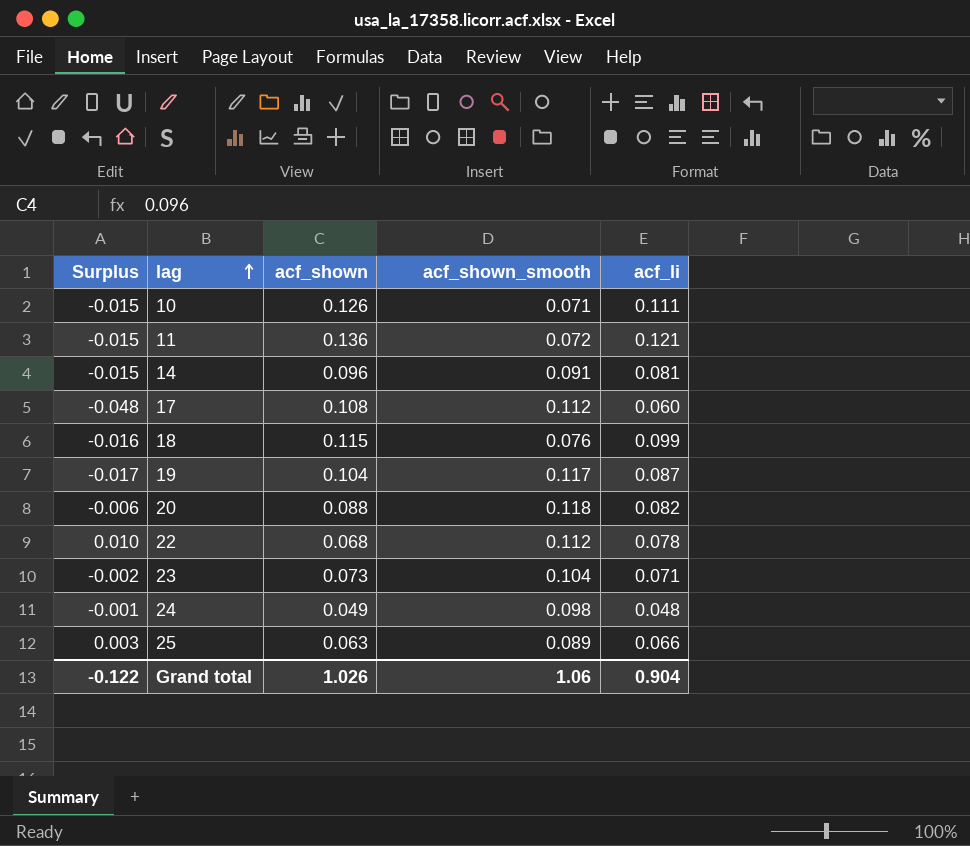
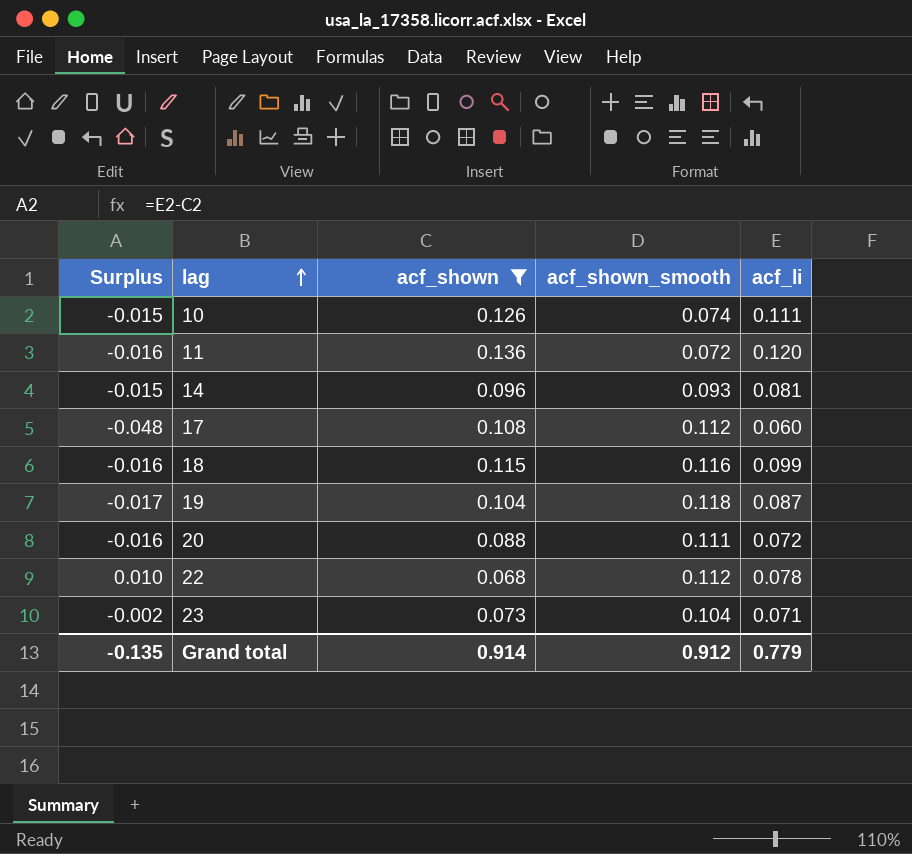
filter: none -> acf_shown >= 0.068
10 | acf_shown_smooth: 0.071 -> 0.074
11 | Surplus: -0.015 -> -0.016
11 | acf_li: 0.121 -> 0.120
14 | acf_shown_smooth: 0.091 -> 0.093
18 | acf_shown_smooth: 0.076 -> 0.116
19 | acf_shown_smooth: 0.117 -> 0.118
20 | Surplus: -0.006 -> -0.016
20 | acf_shown_smooth: 0.118 -> 0.111
20 | acf_li: 0.082 -> 0.072
Grand total | Surplus: -0.122 -> -0.135
Grand total | acf_shown: 1.026 -> 0.914
Grand total | acf_shown_smooth: 1.06 -> 0.912
Grand total | acf_li: 0.904 -> 0.779

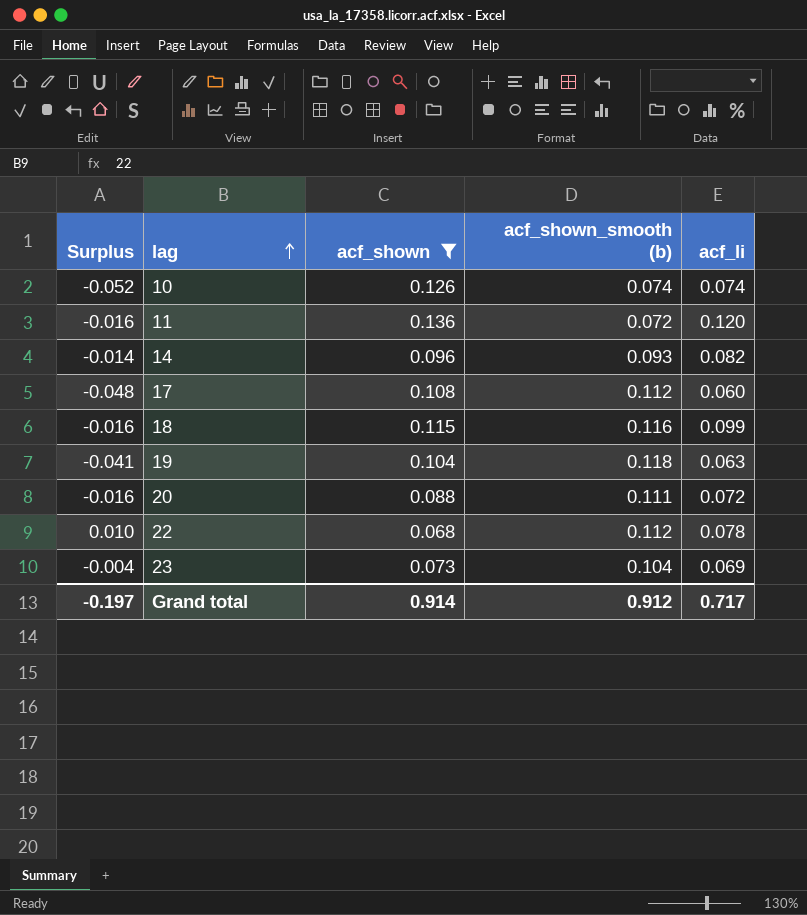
column name: acf_shown_smooth -> acf_shown_smooth (b)
10 | Surplus: -0.015 -> -0.052
10 | acf_li: 0.111 -> 0.074
14 | Surplus: -0.015 -> -0.014
14 | acf_li: 0.081 -> 0.082
19 | Surplus: -0.017 -> -0.041
19 | acf_li: 0.087 -> 0.063
23 | Surplus: -0.002 -> -0.004
23 | acf_li: 0.071 -> 0.069
Grand total | Surplus: -0.135 -> -0.197
Grand total | acf_li: 0.779 -> 0.717

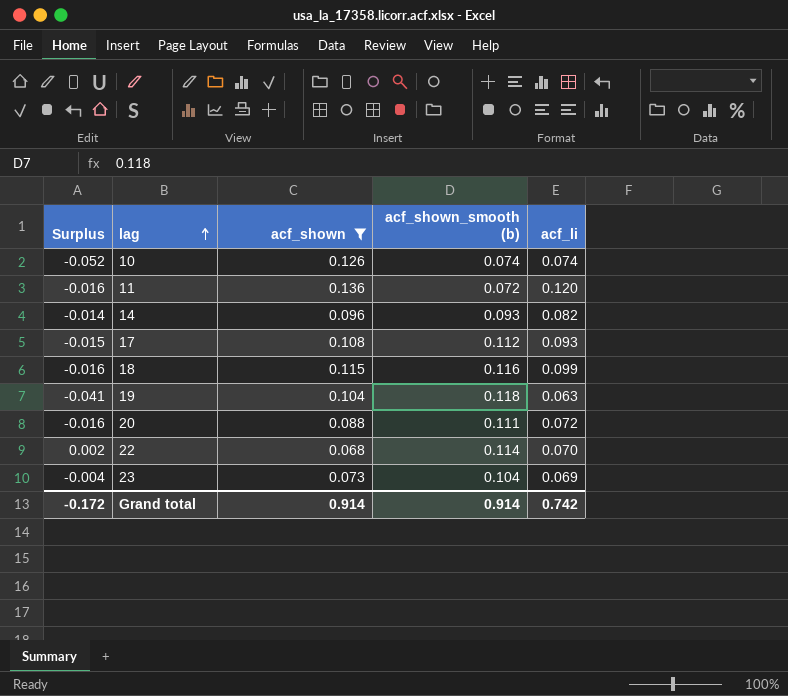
17 | Surplus: -0.048 -> -0.015
17 | acf_li: 0.060 -> 0.093
22 | Surplus: 0.010 -> 0.002
22 | acf_shown_smooth (b): 0.112 -> 0.114
22 | acf_li: 0.078 -> 0.070
Grand total | Surplus: -0.197 -> -0.172
Grand total | acf_shown_smooth (b): 0.912 -> 0.914
Grand total | acf_li: 0.717 -> 0.742

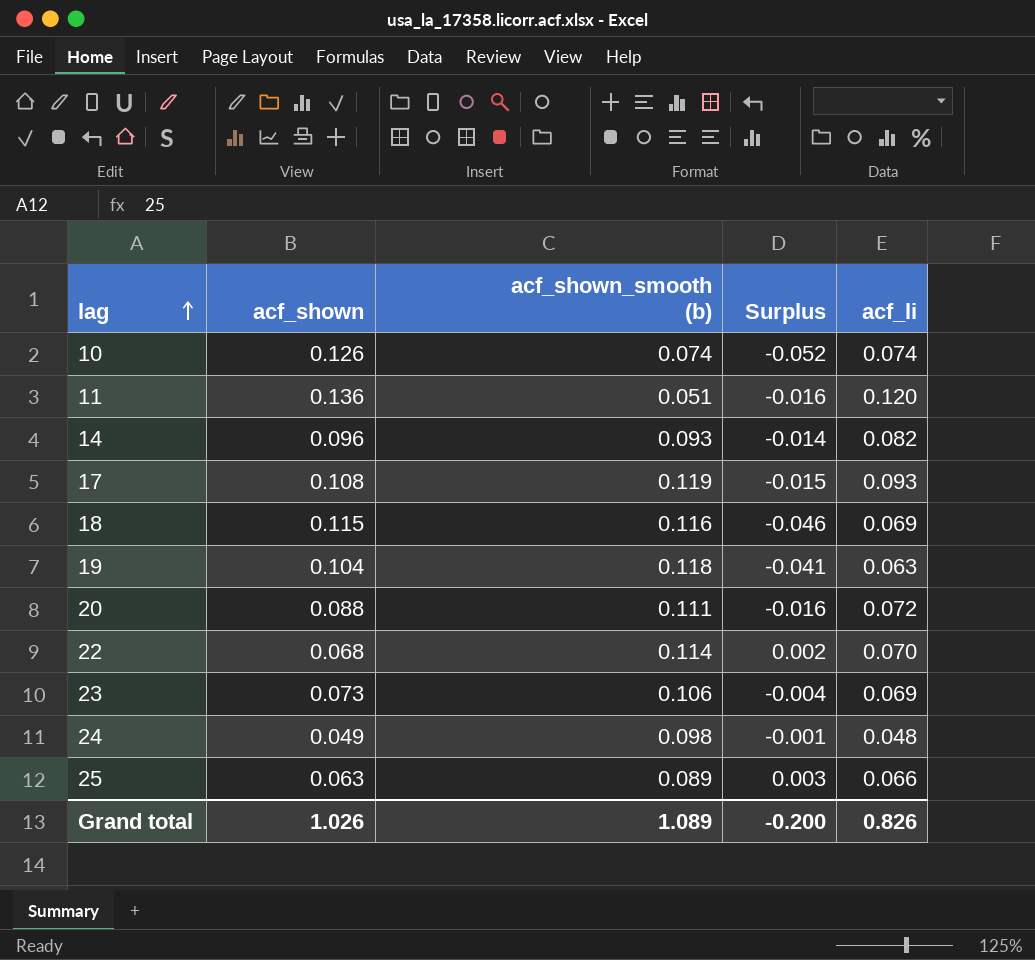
filter: acf_shown >= 0.068 -> none
column Surplus | position: 1 -> 4
11 | acf_shown_smooth (b): 0.072 -> 0.051
17 | acf_shown_smooth (b): 0.112 -> 0.119
18 | Surplus: -0.016 -> -0.046
18 | acf_li: 0.099 -> 0.069
23 | acf_shown_smooth (b): 0.104 -> 0.106
Grand total | acf_shown: 0.914 -> 1.026
Grand total | acf_shown_smooth (b): 0.914 -> 1.089
Grand total | Surplus: -0.172 -> -0.200
Grand total | acf_li: 0.742 -> 0.826

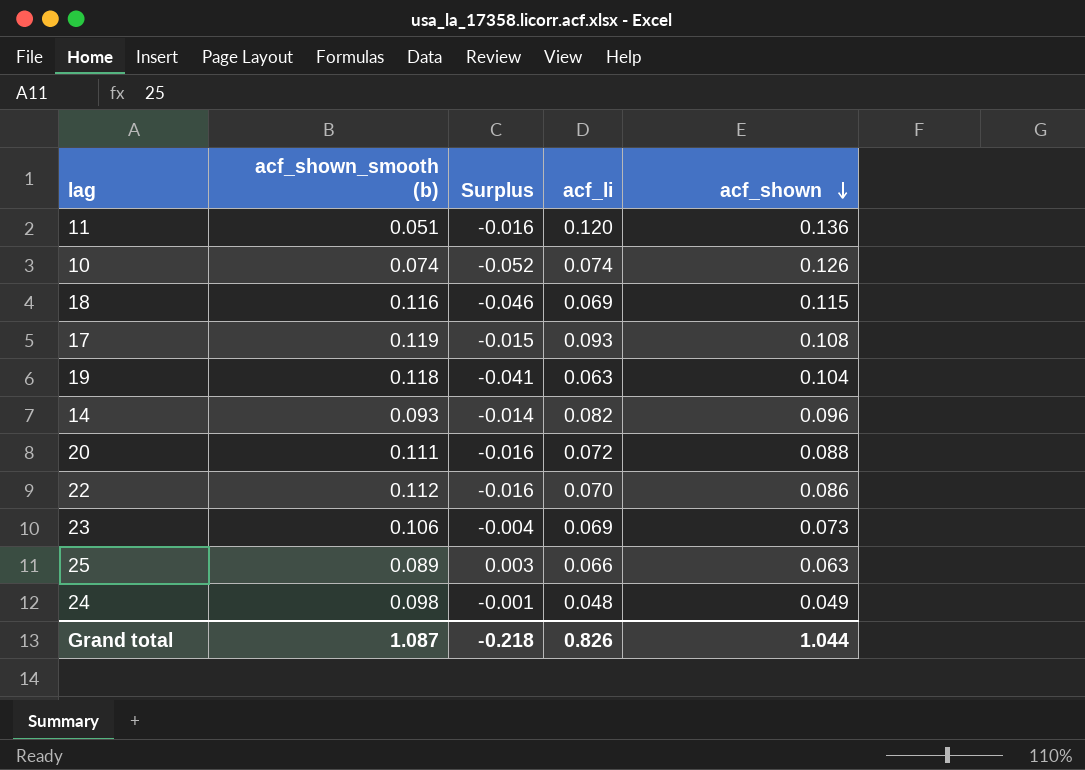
row order: lag ascending -> acf_shown descending
column acf_shown | position: 2 -> 5
22 | acf_shown_smooth (b): 0.114 -> 0.112
22 | Surplus: 0.002 -> -0.016
22 | acf_shown: 0.068 -> 0.086
Grand total | acf_shown_smooth (b): 1.089 -> 1.087
Grand total | Surplus: -0.200 -> -0.218
Grand total | acf_shown: 1.026 -> 1.044

